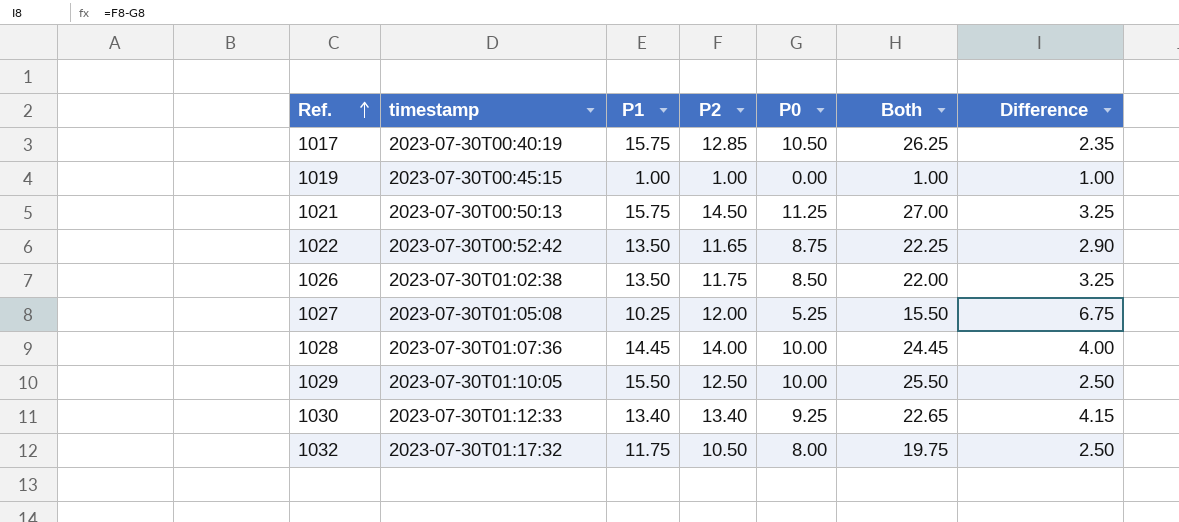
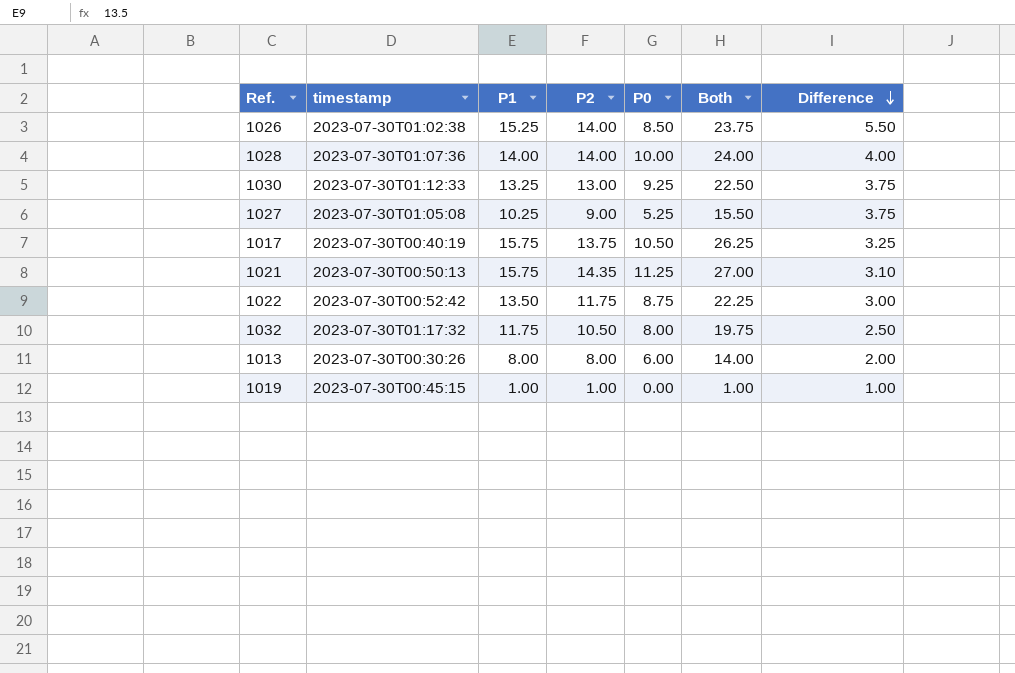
row order: Ref. ascending -> Difference descending
row 1029: 2023-07-30T01:10:05 | 15.50 | 12.50 | 10.00 | 25.50 | 2.50 -> none
1026 | P1: 13.50 -> 15.25
1026 | P2: 11.75 -> 14.00
1026 | Both: 22.00 -> 23.75
1026 | Difference: 3.25 -> 5.50
1028 | P1: 14.45 -> 14.00
1028 | Both: 24.45 -> 24.00
1030 | P1: 13.40 -> 13.25
1030 | P2: 13.40 -> 13.00
1030 | Both: 22.65 -> 22.50
1030 | Difference: 4.15 -> 3.75
1027 | P2: 12.00 -> 9.00
1027 | Difference: 6.75 -> 3.75
1017 | P2: 12.85 -> 13.75
1017 | Difference: 2.35 -> 3.25
1021 | P2: 14.50 -> 14.35
1021 | Difference: 3.25 -> 3.10
1022 | P2: 11.65 -> 11.75
1022 | Difference: 2.90 -> 3.00
row 1013: none -> 2023-07-30T00:30:26 | 8.00 | 8.00 | 6.00 | 14.00 | 2.00

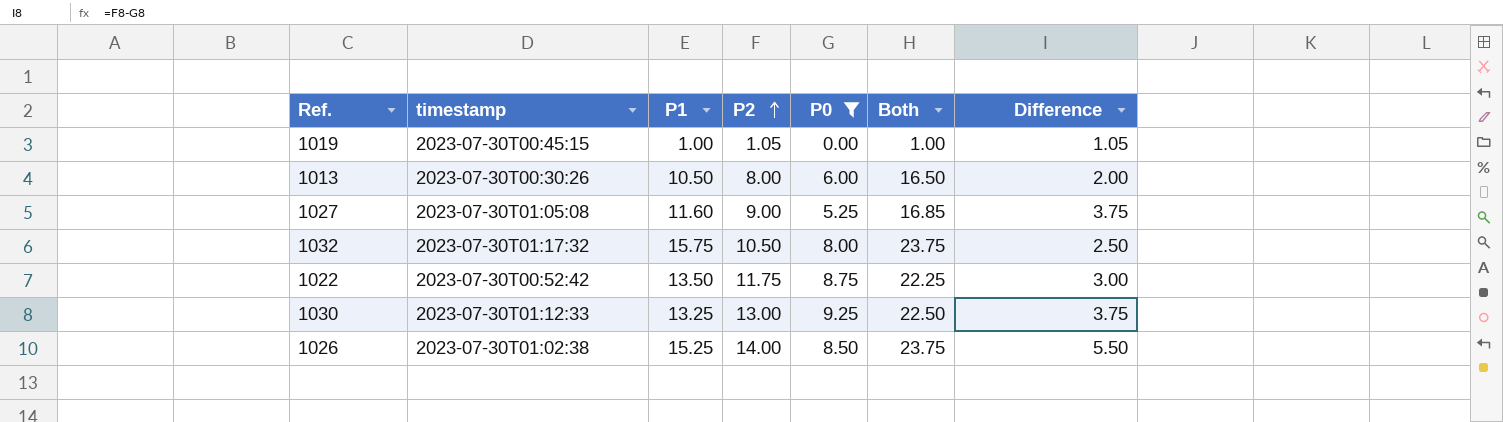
filter: none -> P0 <= 9.25
row order: Difference descending -> P2 ascending
1019 | P2: 1.00 -> 1.05
1019 | Difference: 1.00 -> 1.05
1013 | P1: 8.00 -> 10.50
1013 | Both: 14.00 -> 16.50
1027 | P1: 10.25 -> 11.60
1027 | Both: 15.50 -> 16.85
1032 | P1: 11.75 -> 15.75
1032 | Both: 19.75 -> 23.75

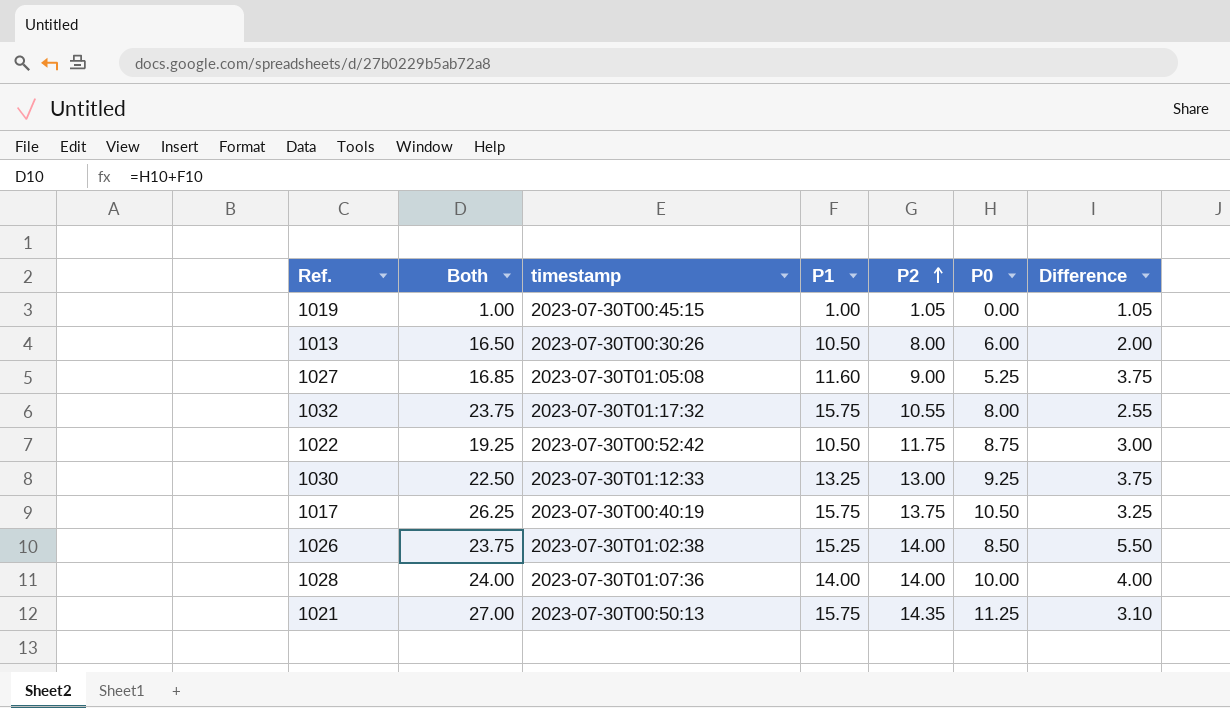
filter: P0 <= 9.25 -> none
column Both | position: 6 -> 2
1032 | P2: 10.50 -> 10.55
1032 | Difference: 2.50 -> 2.55
1022 | Both: 22.25 -> 19.25
1022 | P1: 13.50 -> 10.50

